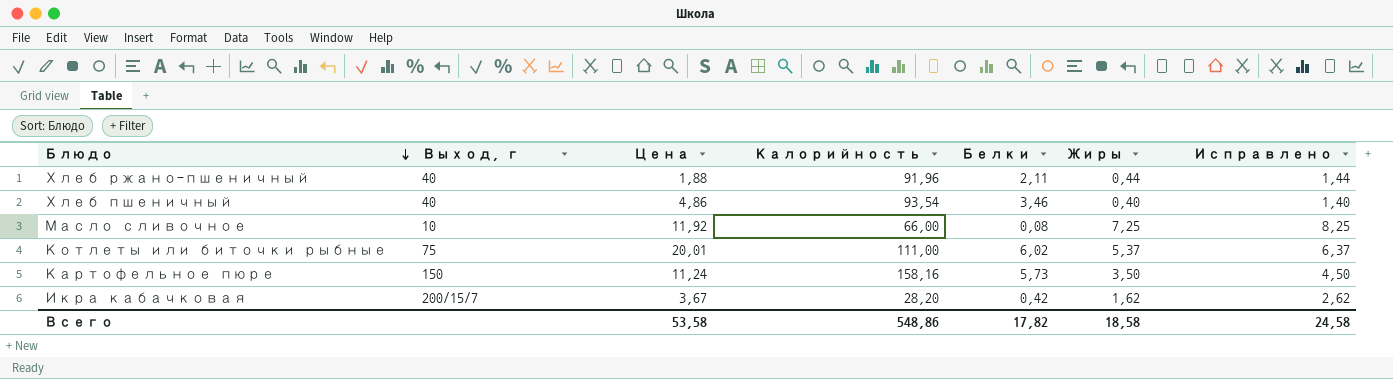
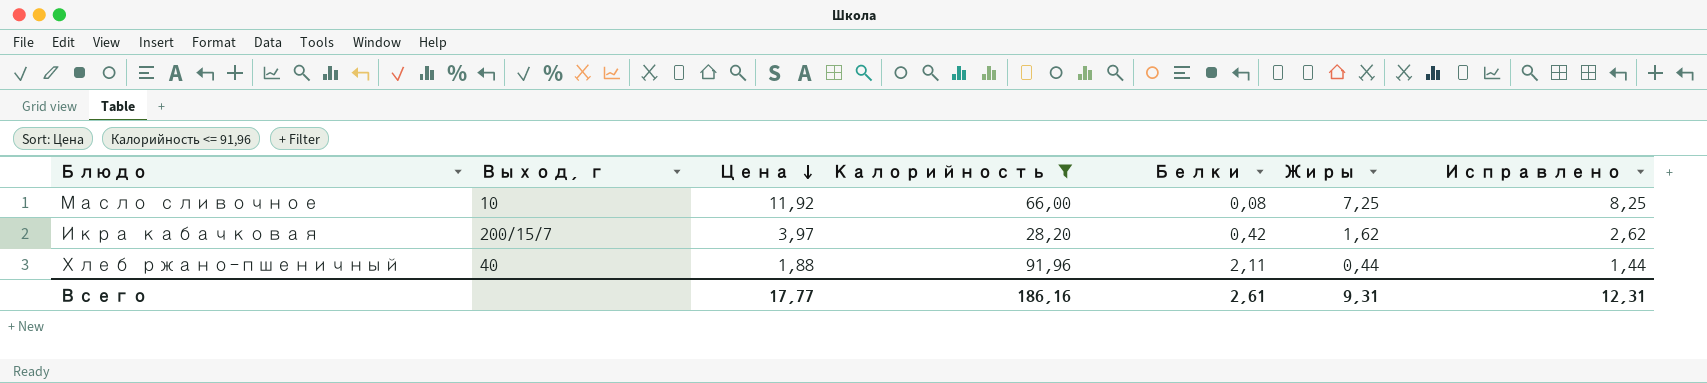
filter: none -> Калорийность <= 91,96
row order: Блюдо descending -> Цена descending
Икра кабачковая | Цена: 3,67 -> 3,97
Всего | Цена: 53,58 -> 17,77
Всего | Калорийность: 548,86 -> 186,16
Всего | Белки: 17,82 -> 2,61
Всего | Жиры: 18,58 -> 9,31
Всего | Исправлено: 24,58 -> 12,31

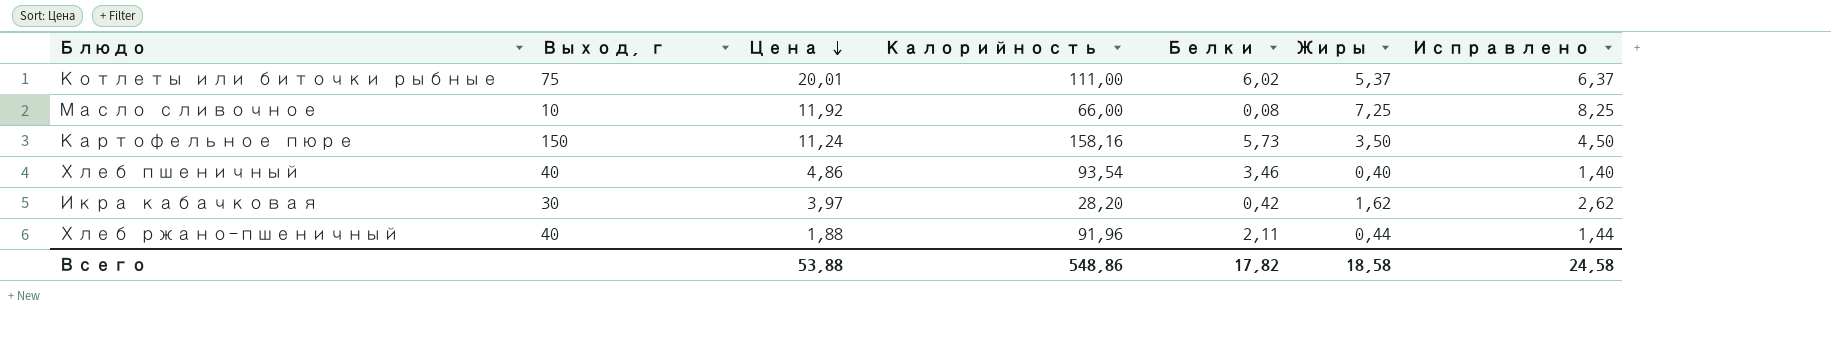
filter: Калорийность <= 91,96 -> none
Икра кабачковая | Выход, г: 200/15/7 -> 30
Всего | Цена: 17,77 -> 53,88
Всего | Калорийность: 186,16 -> 548,86
Всего | Белки: 2,61 -> 17,82
Всего | Жиры: 9,31 -> 18,58
Всего | Исправлено: 12,31 -> 24,58

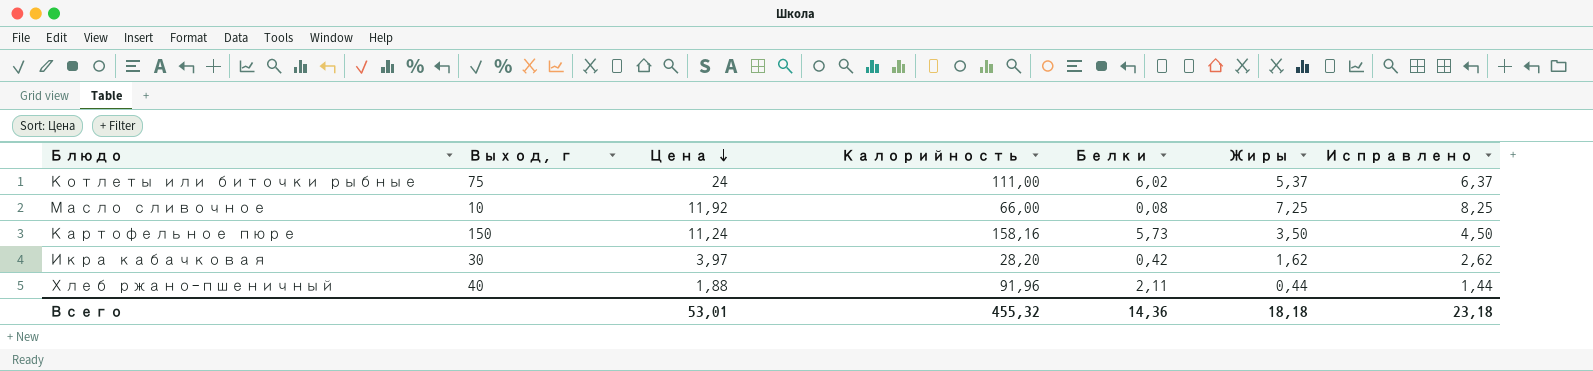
row Хлеб пшеничный: 40 | 4,86 | 93,54 | 3,46 | 0,40 | 1,40 -> none
Котлеты или биточки рыбные | Цена: 20,01 -> 24
Всего | Цена: 53,88 -> 53,01
Всего | Калорийность: 548,86 -> 455,32
Всего | Белки: 17,82 -> 14,36
Всего | Жиры: 18,58 -> 18,18
Всего | Исправлено: 24,58 -> 23,18

